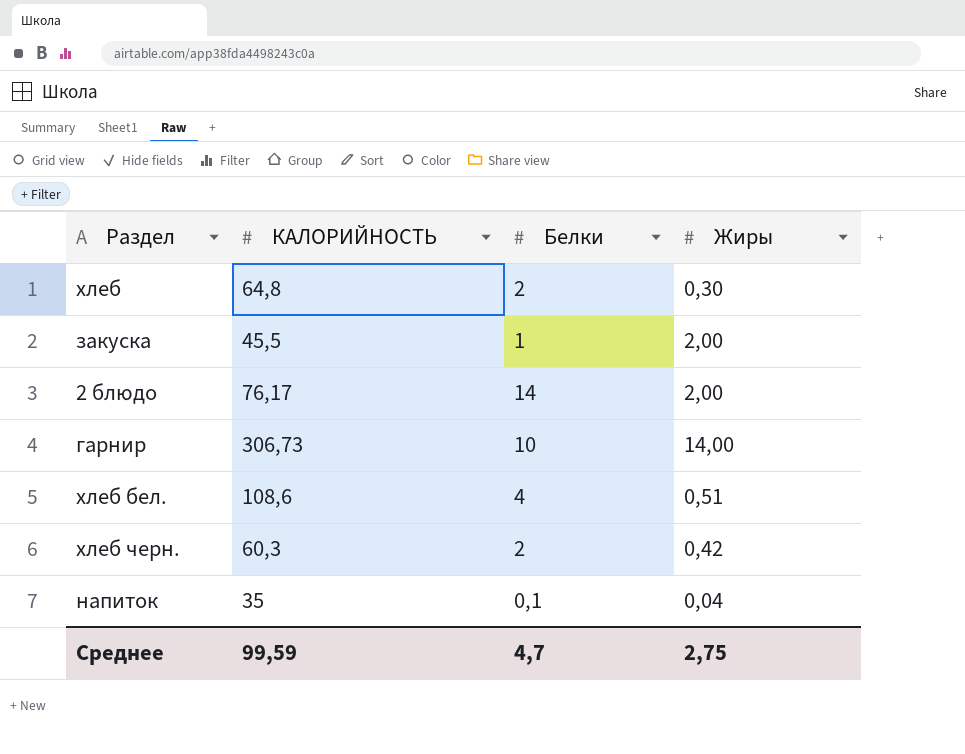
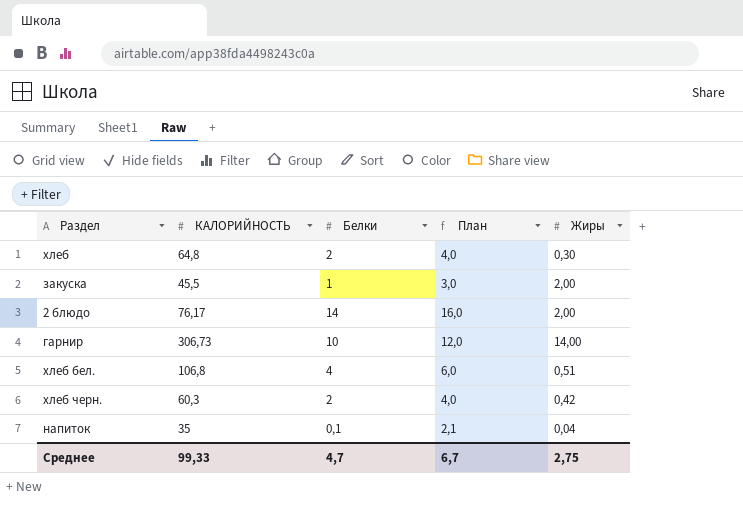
column План | formula: none -> [Белки] + 2
хлеб бел. | КАЛОРИЙНОСТЬ: 108,6 -> 106,8
Среднее | КАЛОРИЙНОСТЬ: 99,59 -> 99,33

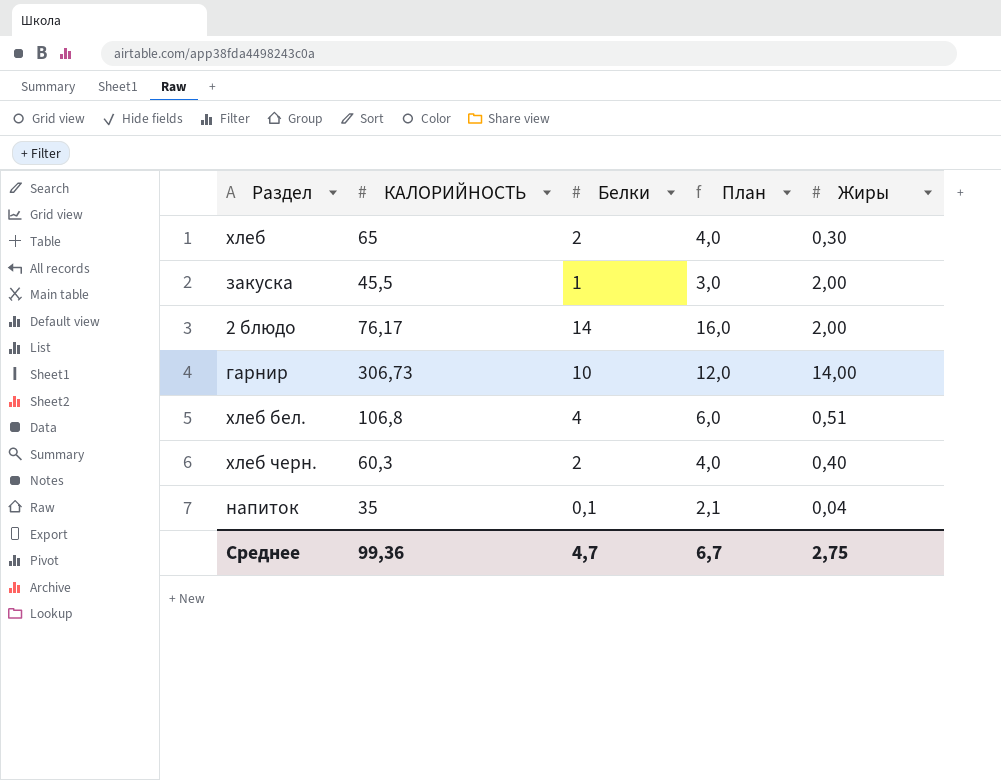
хлеб | КАЛОРИЙНОСТЬ: 64,8 -> 65
хлеб черн. | Жиры: 0,42 -> 0,40
Среднее | КАЛОРИЙНОСТЬ: 99,33 -> 99,36

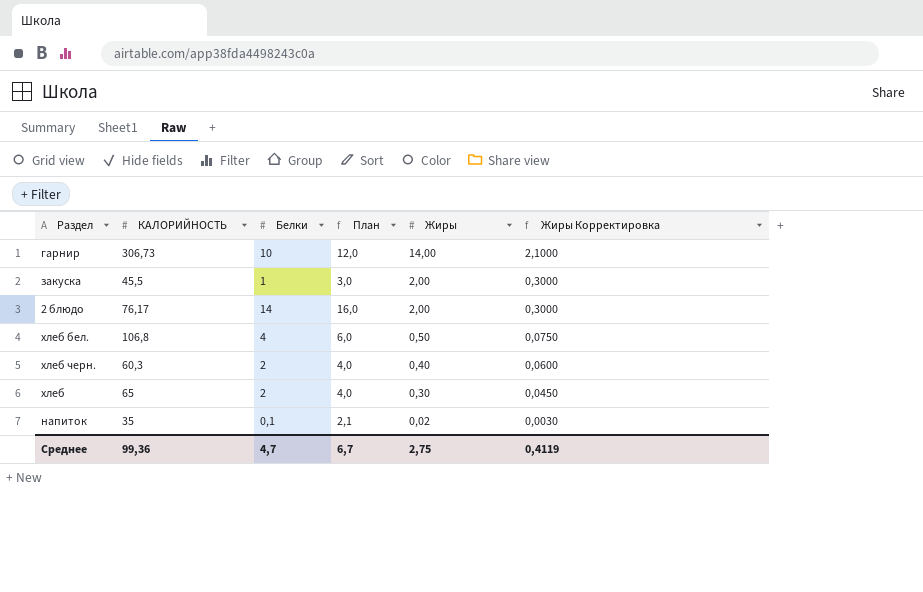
row order: none -> Жиры descending
column Жиры Корректировка | formula: none -> [Жиры] * 0,15
хлеб бел. | Жиры: 0,51 -> 0,50
напиток | Жиры: 0,04 -> 0,02

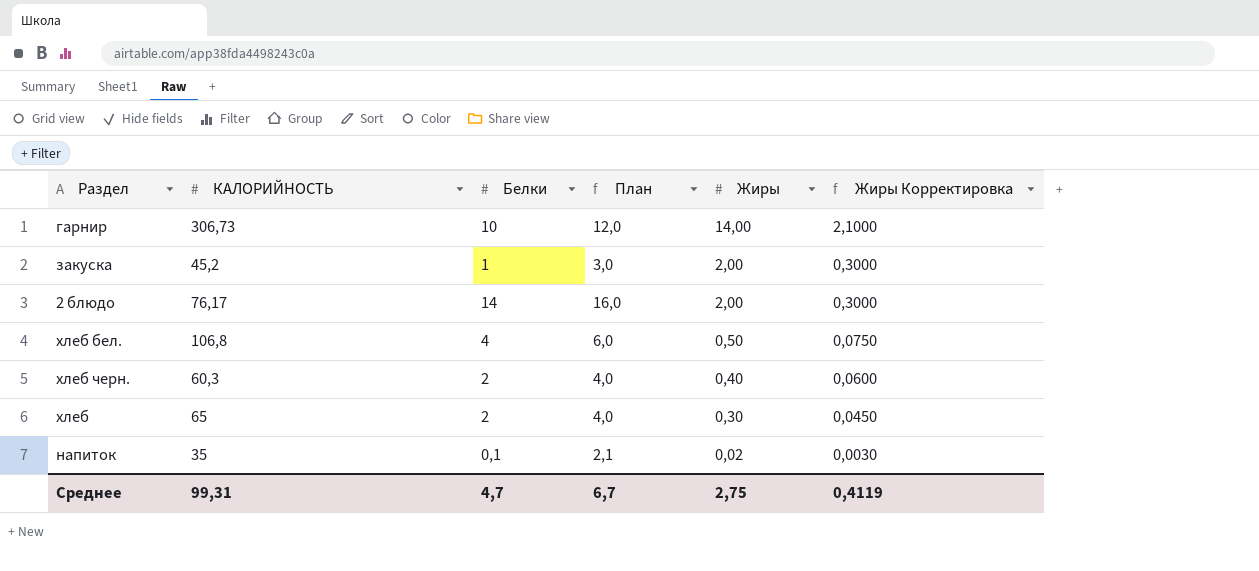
закуска | КАЛОРИЙНОСТЬ: 45,5 -> 45,2
Среднее | КАЛОРИЙНОСТЬ: 99,36 -> 99,31

